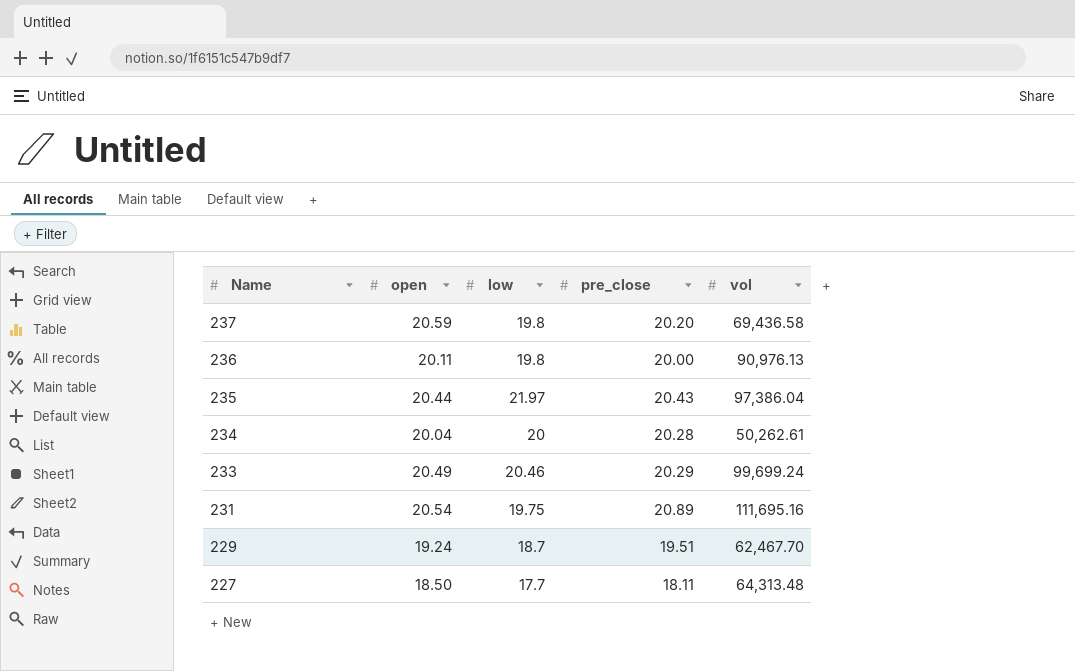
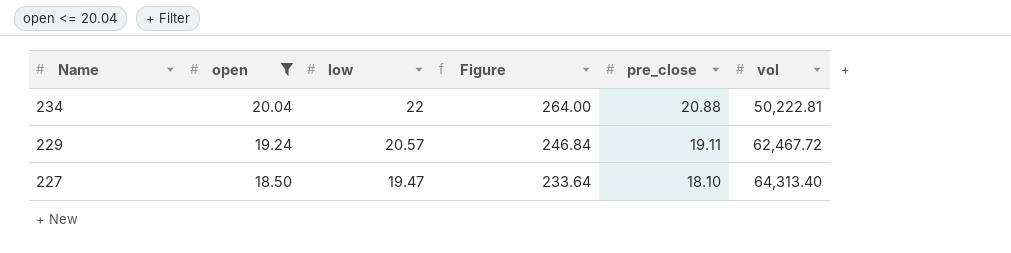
filter: none -> open <= 20.04
column Figure | formula: none -> [low] * 12
234 | low: 20 -> 22
234 | pre_close: 20.28 -> 20.88
234 | vol: 50,262.61 -> 50,222.81
229 | low: 18.7 -> 20.57
229 | pre_close: 19.51 -> 19.11
229 | vol: 62,467.70 -> 62,467.72
227 | low: 17.7 -> 19.47
227 | pre_close: 18.11 -> 18.10
227 | vol: 64,313.48 -> 64,313.40

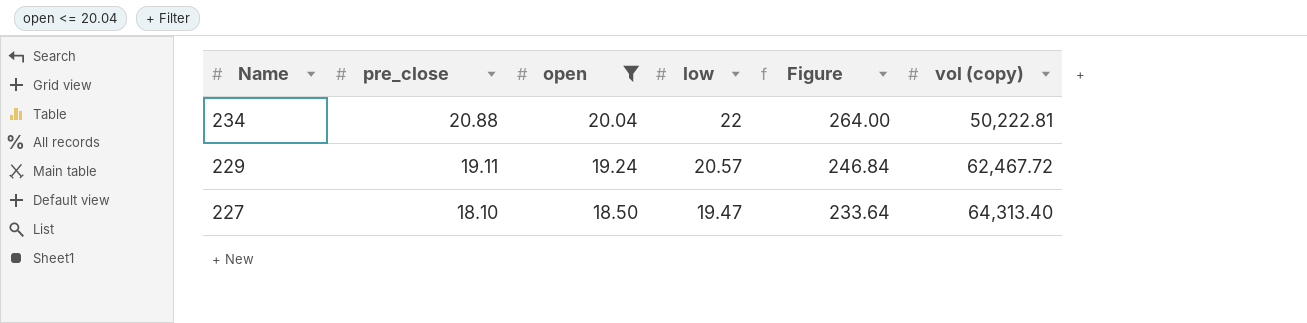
column pre_close | position: 5 -> 2
column name: vol -> vol (copy)

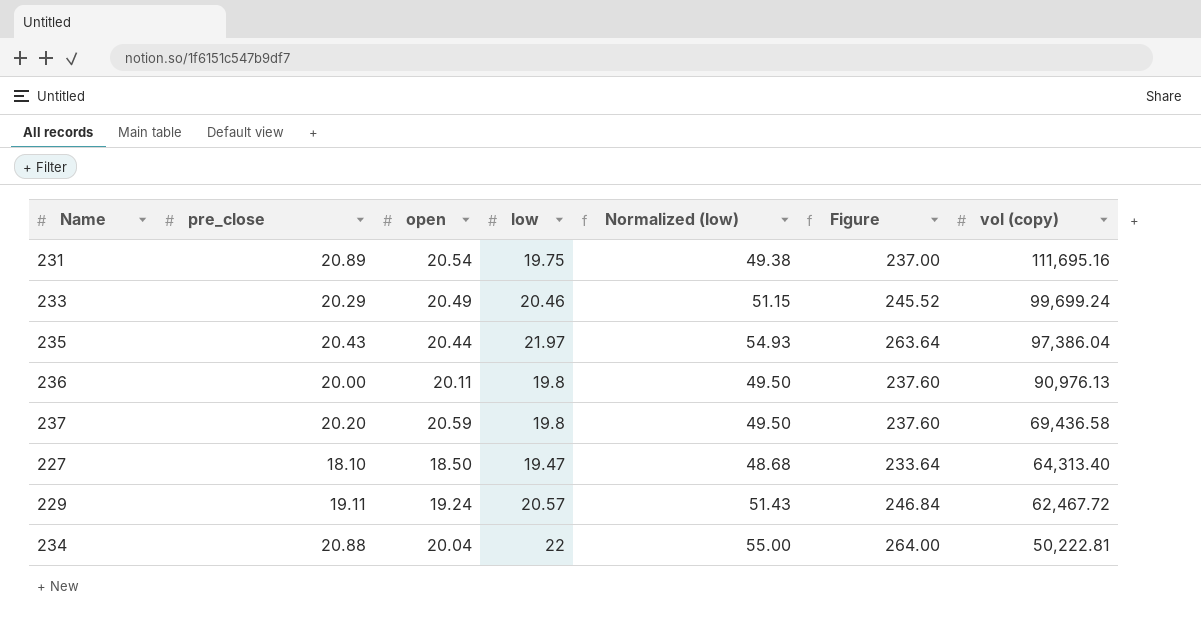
filter: open <= 20.04 -> none
row order: Name descending -> vol (copy) descending
column Normalized (low) | formula: none -> [low] * 2.5

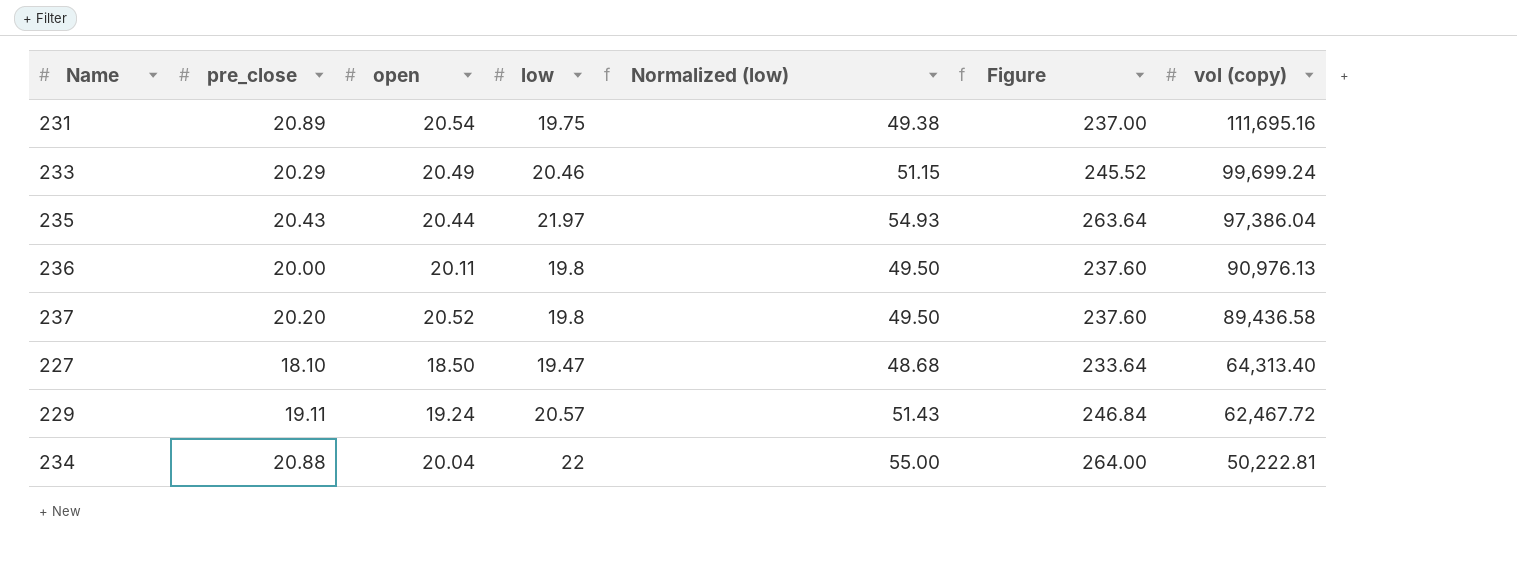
237 | open: 20.59 -> 20.52
237 | vol (copy): 69,436.58 -> 89,436.58

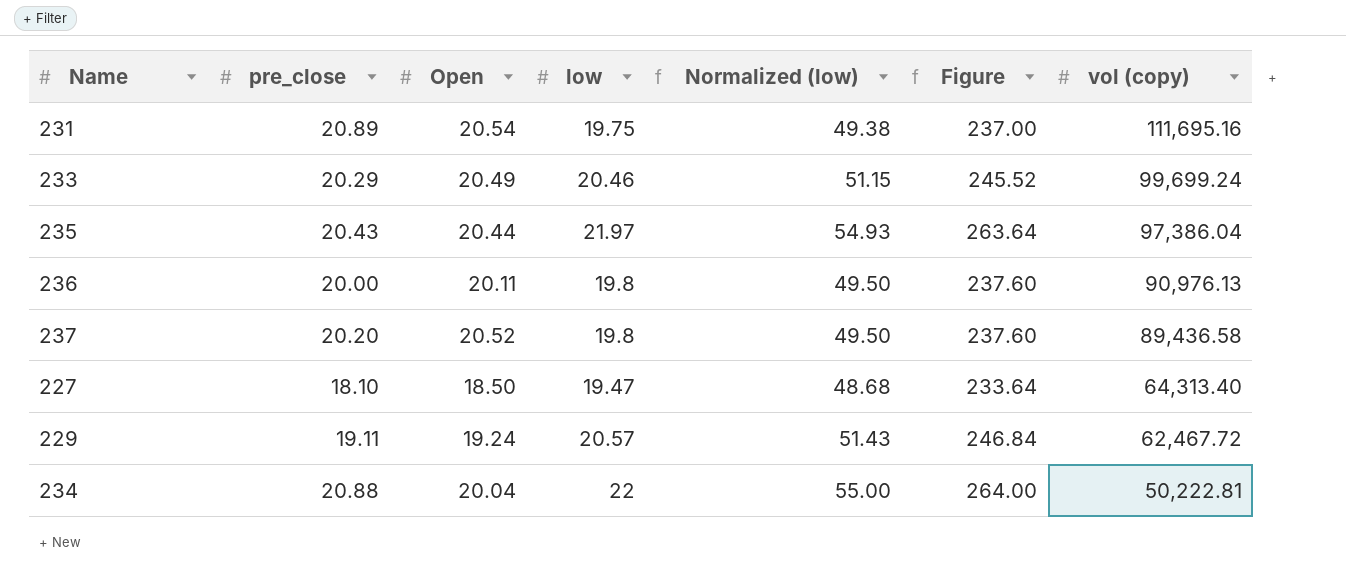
column name: open -> Open

